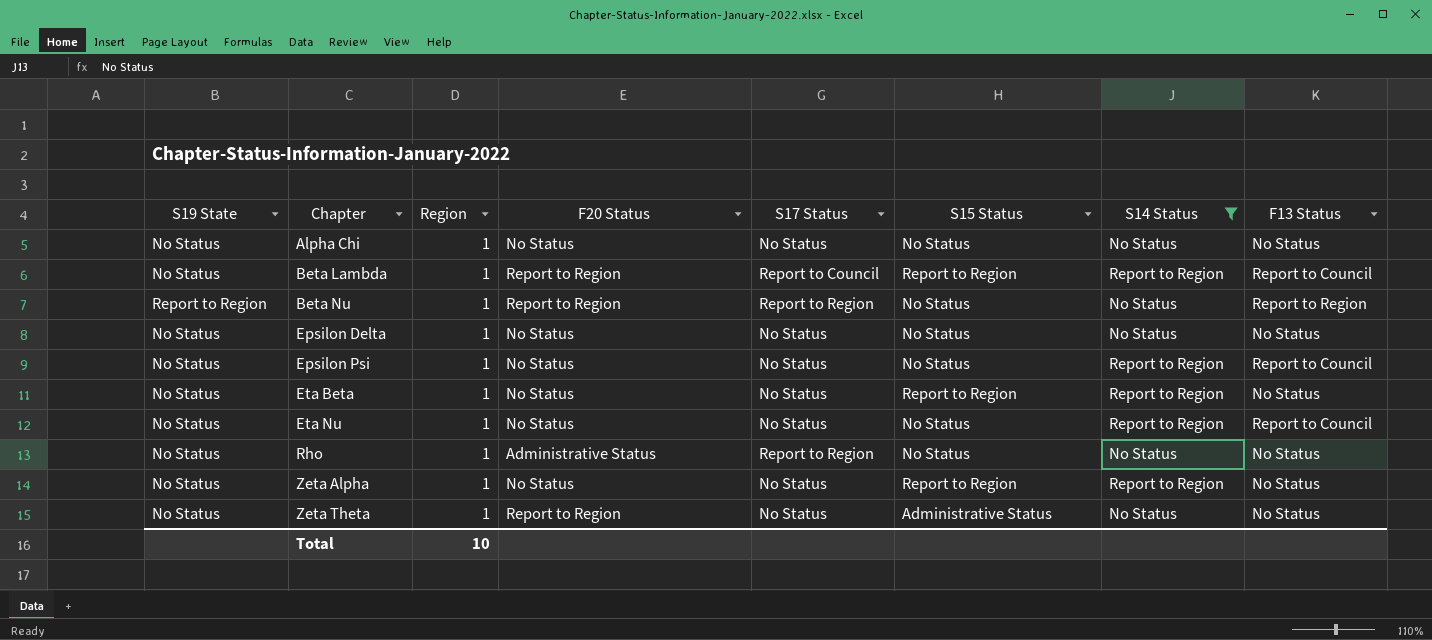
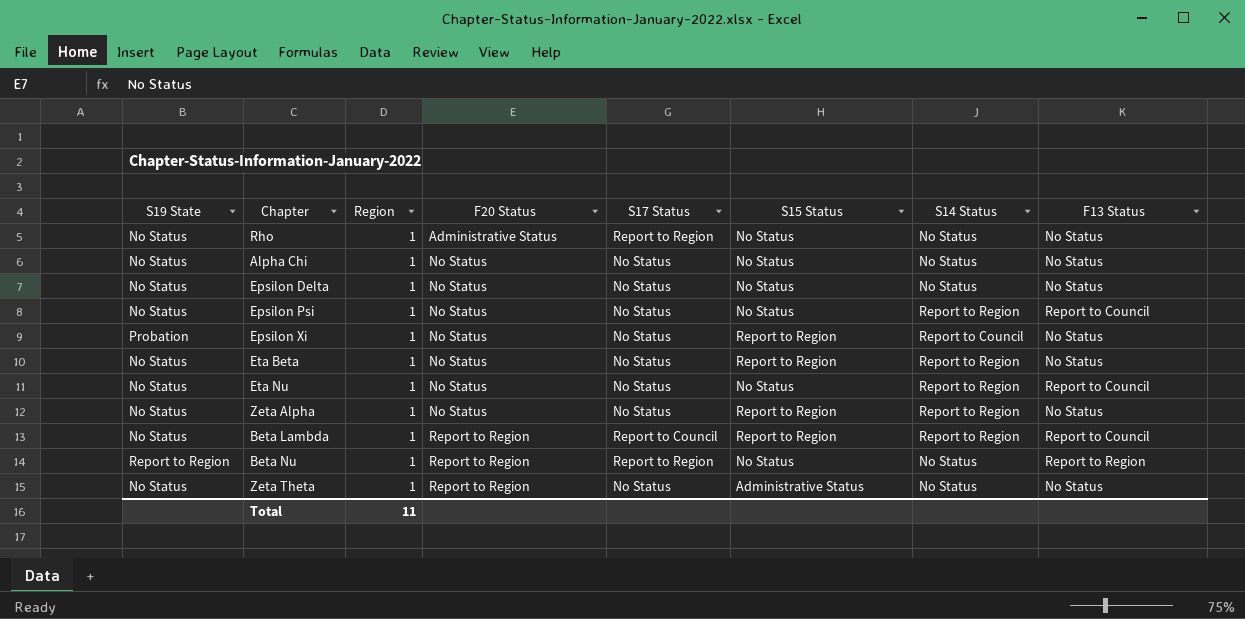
filter: S14 Status != Report to Council -> none
row order: Chapter ascending -> F20 Status ascending
Total | Region: 10 -> 11

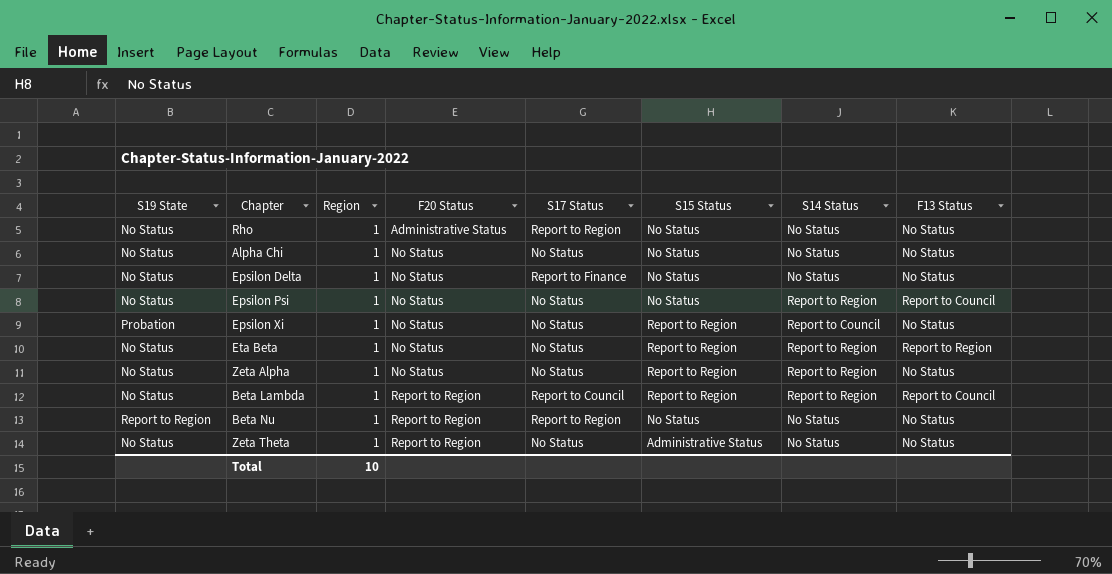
row Eta Nu: No Status | 1 | No Status | No Status | No Status | Report to Region | Report to Council -> none
Epsilon Delta | S17 Status: No Status -> Report to Finance
Eta Beta | F13 Status: No Status -> Report to Region
Beta Nu | F13 Status: Report to Region -> No Status
Total | Region: 11 -> 10

